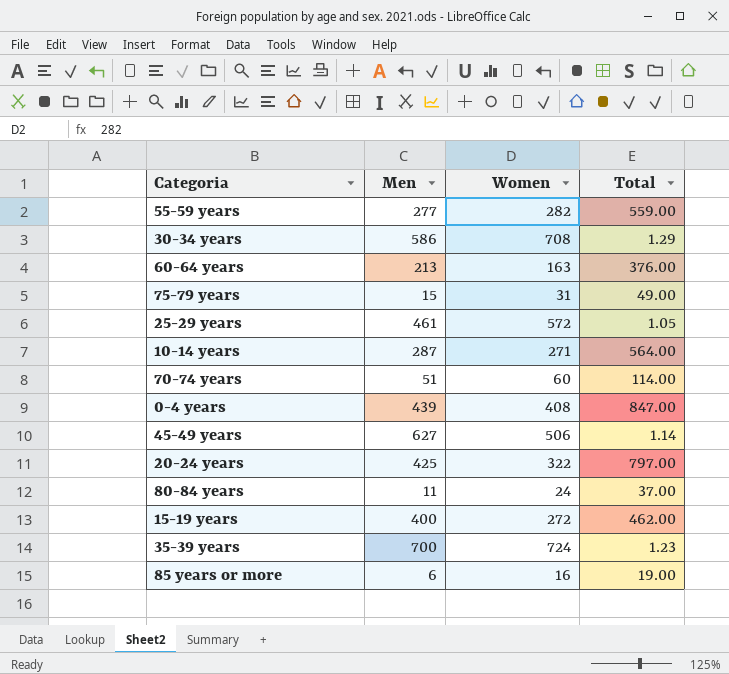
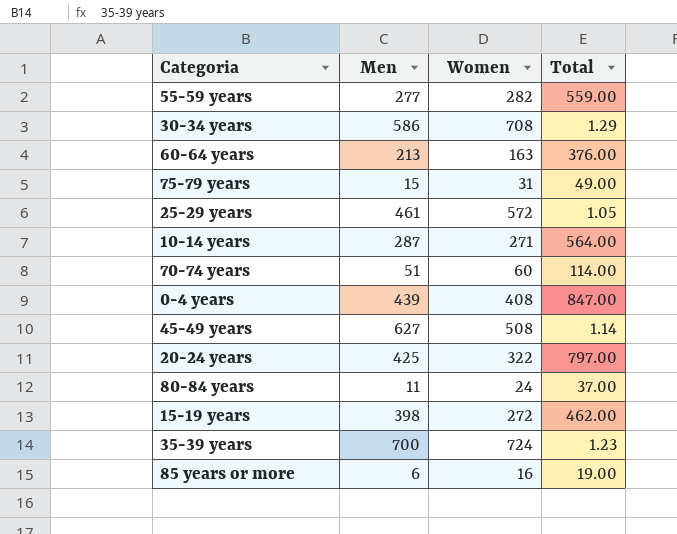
45-49 years | Women: 506 -> 508
15-19 years | Men: 400 -> 398

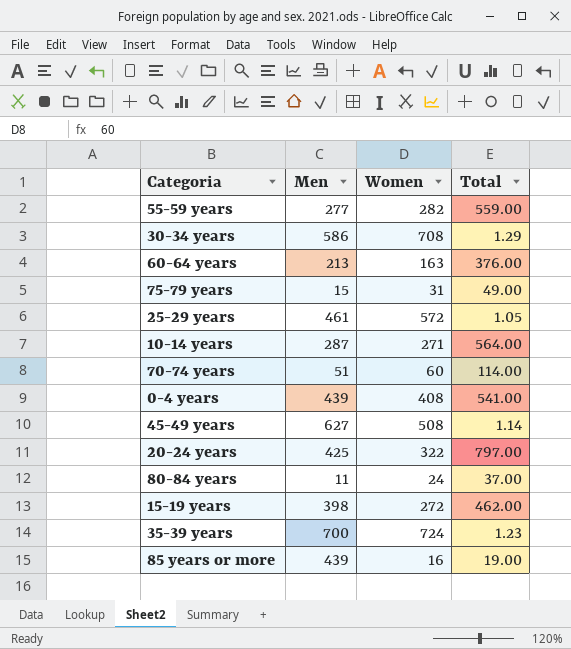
0-4 years | Total: 847.00 -> 541.00
85 years or more | Men: 6 -> 439

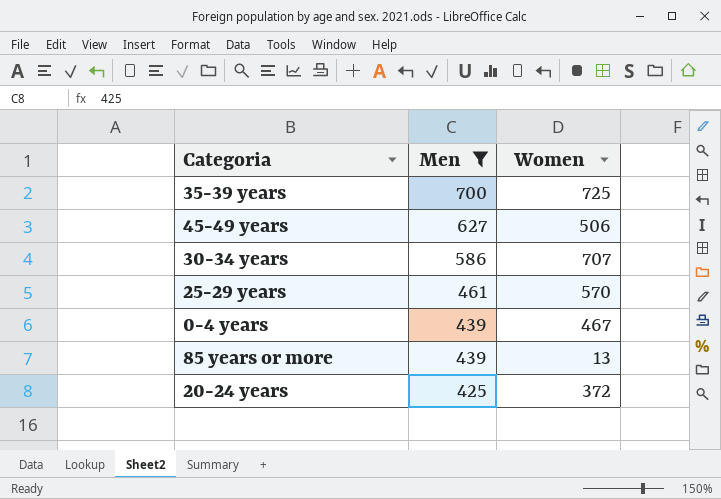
filter: none -> Men >= 425
row order: none -> Men descending
column Total | position: 4 -> none
35-39 years | Women: 724 -> 725
45-49 years | Women: 508 -> 506
30-34 years | Women: 708 -> 707
25-29 years | Women: 572 -> 570
0-4 years | Women: 408 -> 467
85 years or more | Women: 16 -> 13
20-24 years | Women: 322 -> 372

